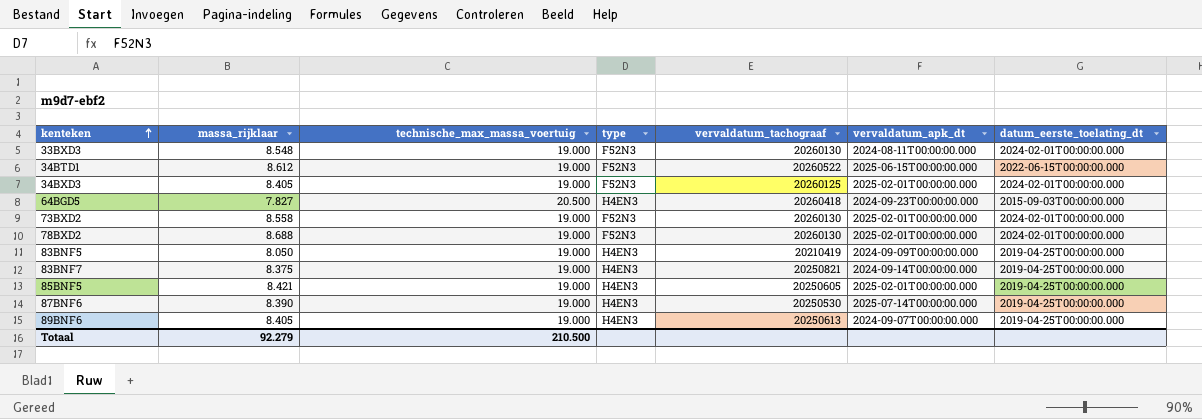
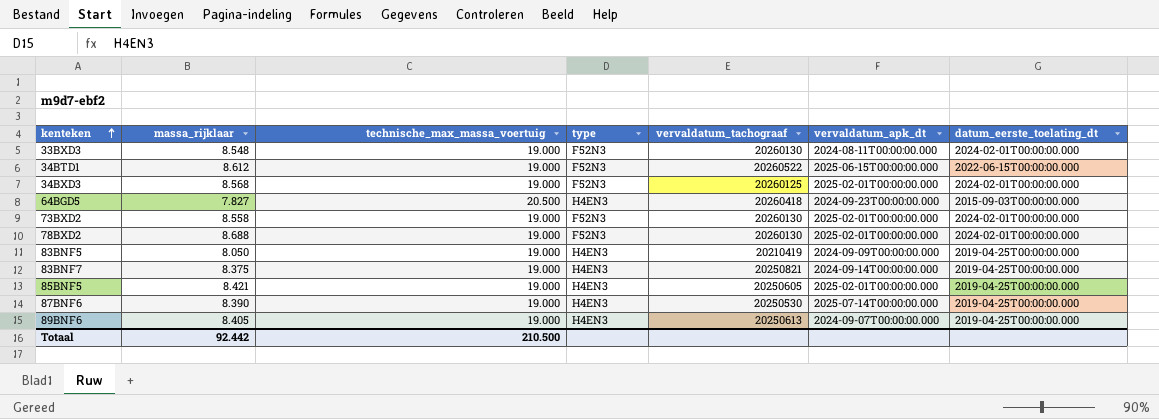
34BXD3 | massa_rijklaar: 8.405 -> 8.568
Totaal | massa_rijklaar: 92.279 -> 92.442

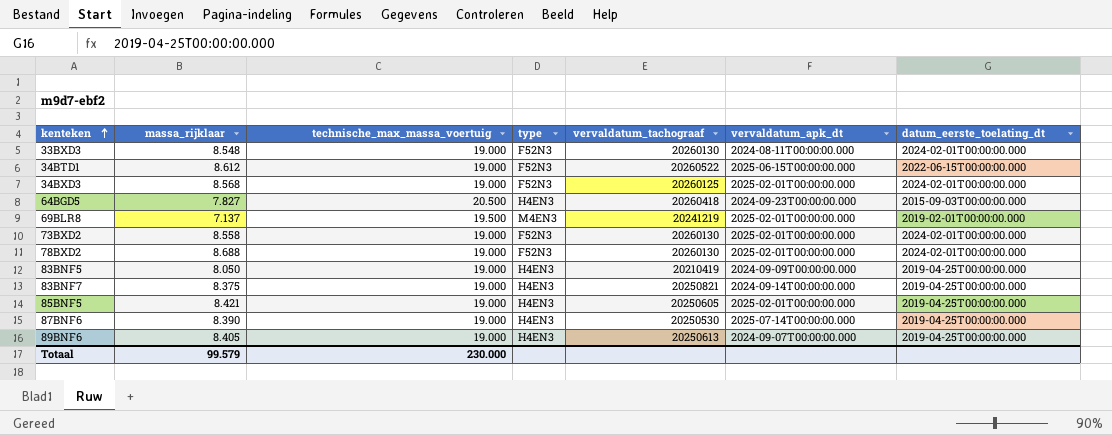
row 69BLR8: none -> 7.137 | 19.500 | M4EN3 | 20241219 | 2025-02-01T00:00:00.000 | 2019-02-01T00:00:00.000
Totaal | massa_rijklaar: 92.442 -> 99.579
Totaal | technische_max_massa_voertuig: 210.500 -> 230.000

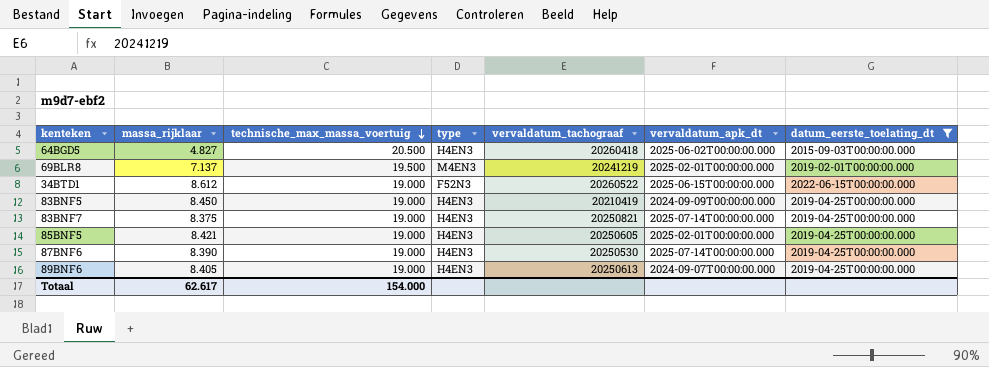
filter: none -> datum_eerste_toelating_dt != 2024-02-01T00:00:00.000
row order: kenteken ascending -> technische_max_massa_voertuig descending
64BGD5 | massa_rijklaar: 7.827 -> 4.827
64BGD5 | vervaldatum_apk_dt: 2024-09-23T00:00:00.000 -> 2025-06-02T00:00:00.000
83BNF5 | massa_rijklaar: 8.050 -> 8.450
83BNF7 | vervaldatum_apk_dt: 2024-09-14T00:00:00.000 -> 2025-07-14T00:00:00.000
Totaal | massa_rijklaar: 99.579 -> 62.617
Totaal | technische_max_massa_voertuig: 230.000 -> 154.000

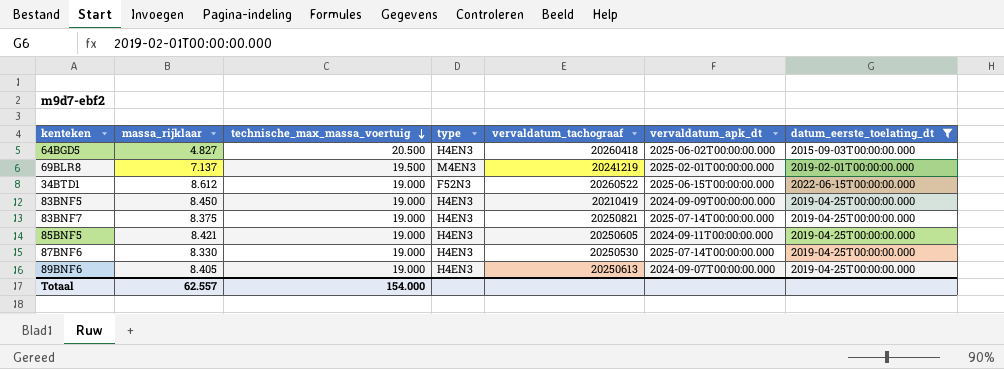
85BNF5 | vervaldatum_apk_dt: 2025-02-01T00:00:00.000 -> 2024-09-11T00:00:00.000
87BNF6 | massa_rijklaar: 8.390 -> 8.330
Totaal | massa_rijklaar: 62.617 -> 62.557

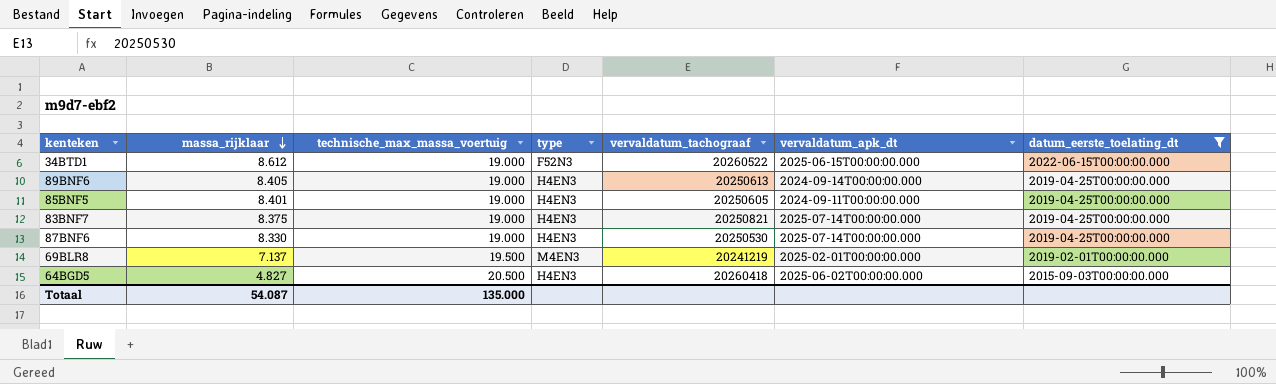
row order: technische_max_massa_voertuig descending -> massa_rijklaar descending
row 83BNF5: 8.450 | 19.000 | H4EN3 | 20210419 | 2024-09-09T00:00:00.000 | 2019-04-25T00:00:00.000 -> none
89BNF6 | vervaldatum_apk_dt: 2024-09-07T00:00:00.000 -> 2024-09-14T00:00:00.000
85BNF5 | massa_rijklaar: 8.421 -> 8.401
Totaal | massa_rijklaar: 62.557 -> 54.087
Totaal | technische_max_massa_voertuig: 154.000 -> 135.000

